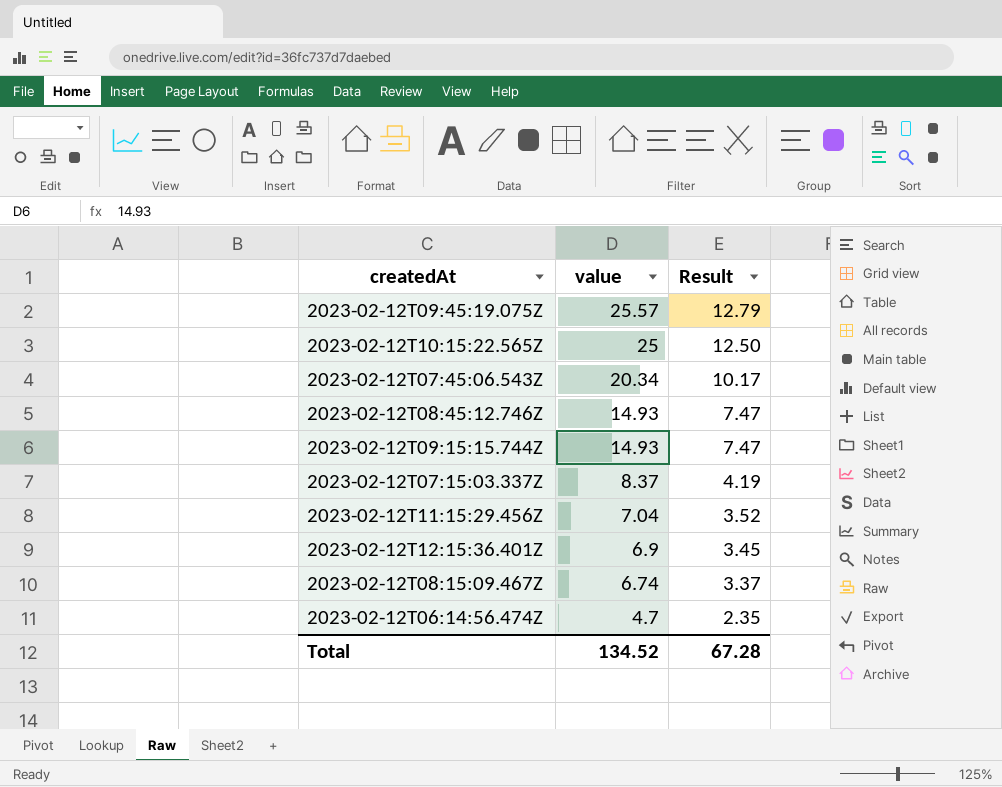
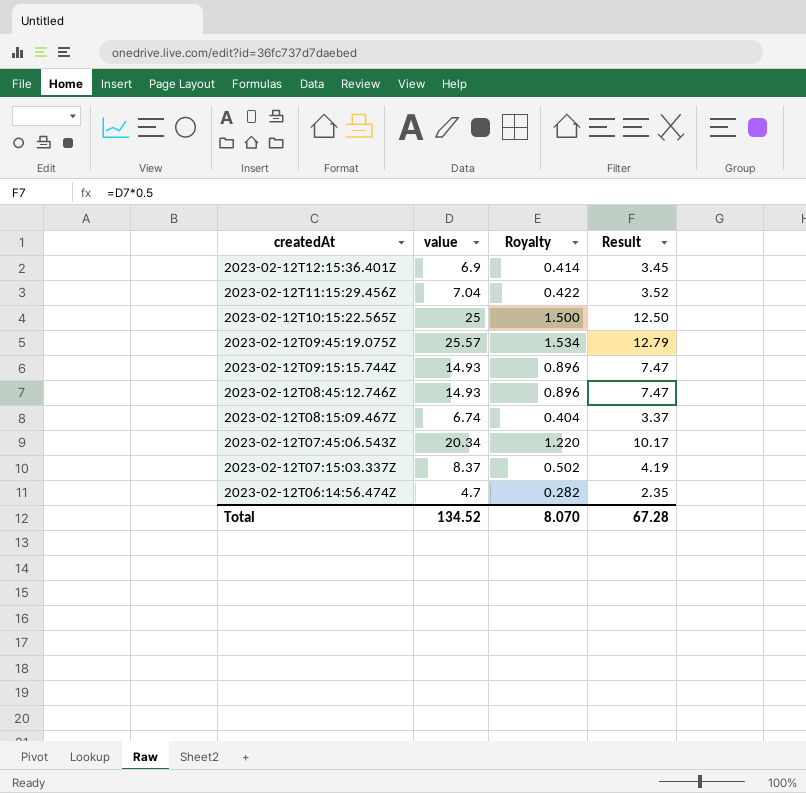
row order: value descending -> createdAt descending
column Royalty | formula: none -> [value] * 0.06

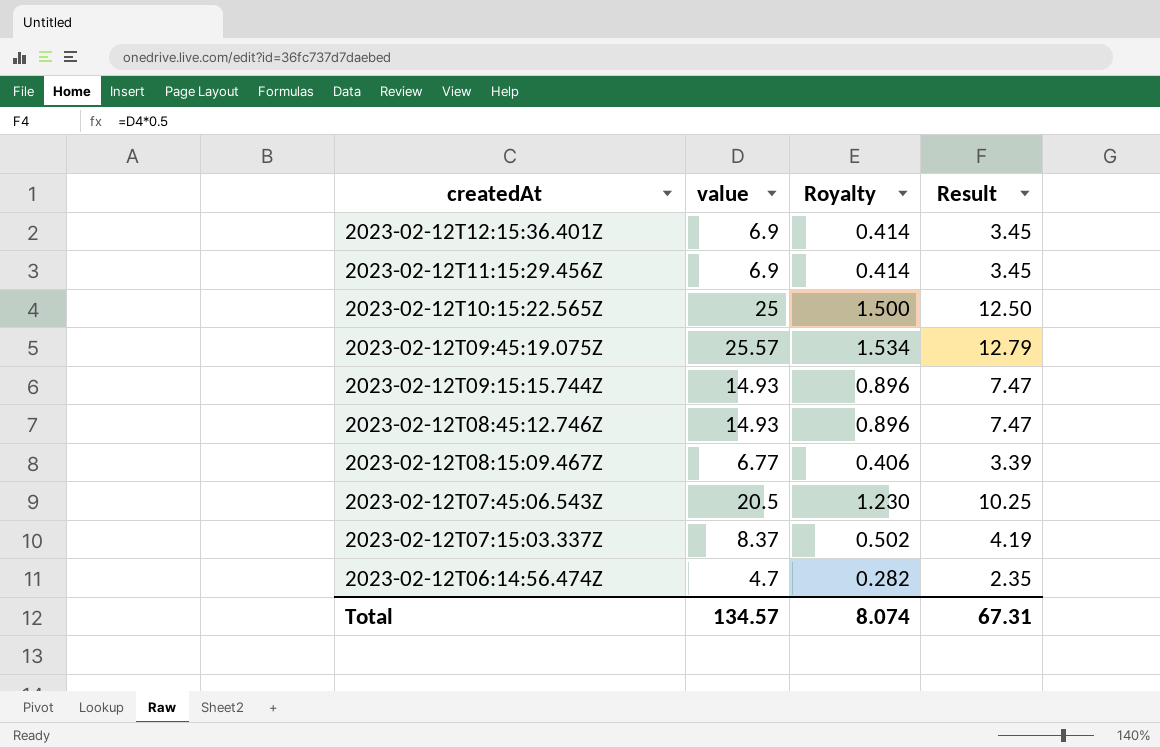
2023-02-12T11:15:29.456Z | value: 7.04 -> 6.9
2023-02-12T11:15:29.456Z | Royalty: 0.422 -> 0.414
2023-02-12T11:15:29.456Z | Result: 3.52 -> 3.45
2023-02-12T08:15:09.467Z | value: 6.74 -> 6.77
2023-02-12T08:15:09.467Z | Royalty: 0.404 -> 0.406
2023-02-12T08:15:09.467Z | Result: 3.37 -> 3.39
2023-02-12T07:45:06.543Z | value: 20.34 -> 20.5
2023-02-12T07:45:06.543Z | Royalty: 1.220 -> 1.230
2023-02-12T07:45:06.543Z | Result: 10.17 -> 10.25
Total | value: 134.52 -> 134.57
Total | Royalty: 8.070 -> 8.074
Total | Result: 67.28 -> 67.31

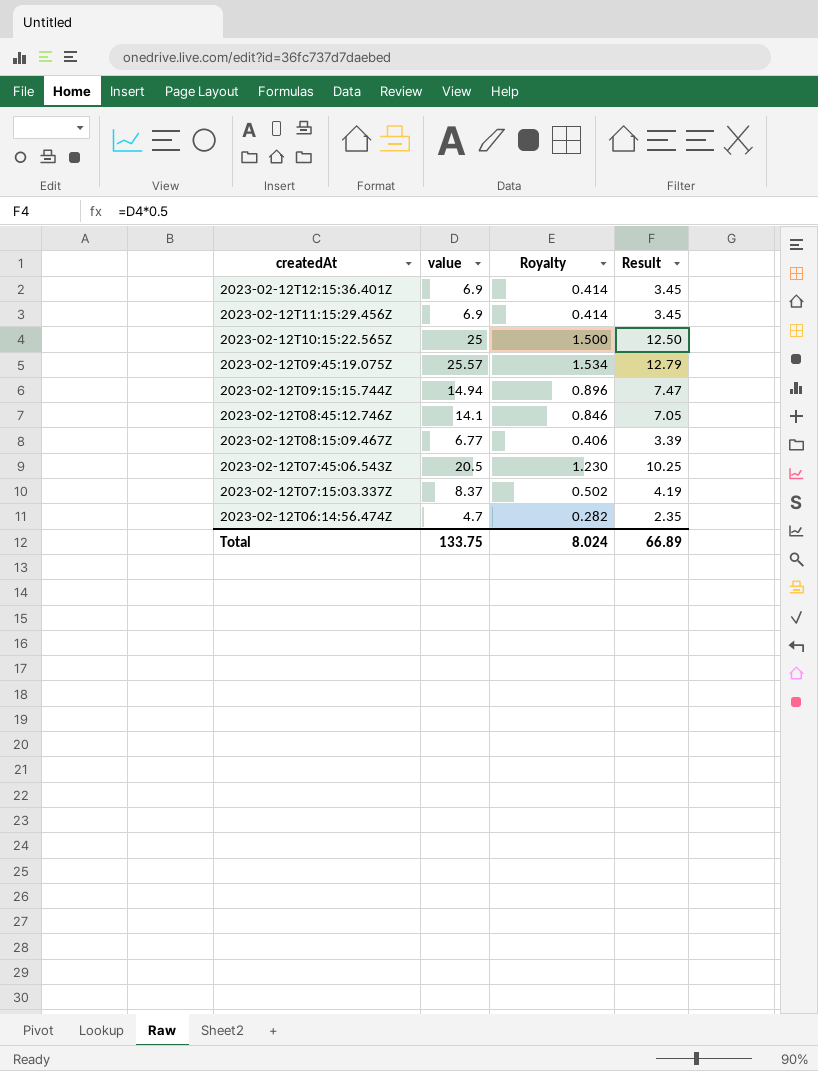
2023-02-12T09:15:15.744Z | value: 14.93 -> 14.94
2023-02-12T08:45:12.746Z | value: 14.93 -> 14.1
2023-02-12T08:45:12.746Z | Royalty: 0.896 -> 0.846
2023-02-12T08:45:12.746Z | Result: 7.47 -> 7.05
Total | value: 134.57 -> 133.75
Total | Royalty: 8.074 -> 8.024
Total | Result: 67.31 -> 66.89

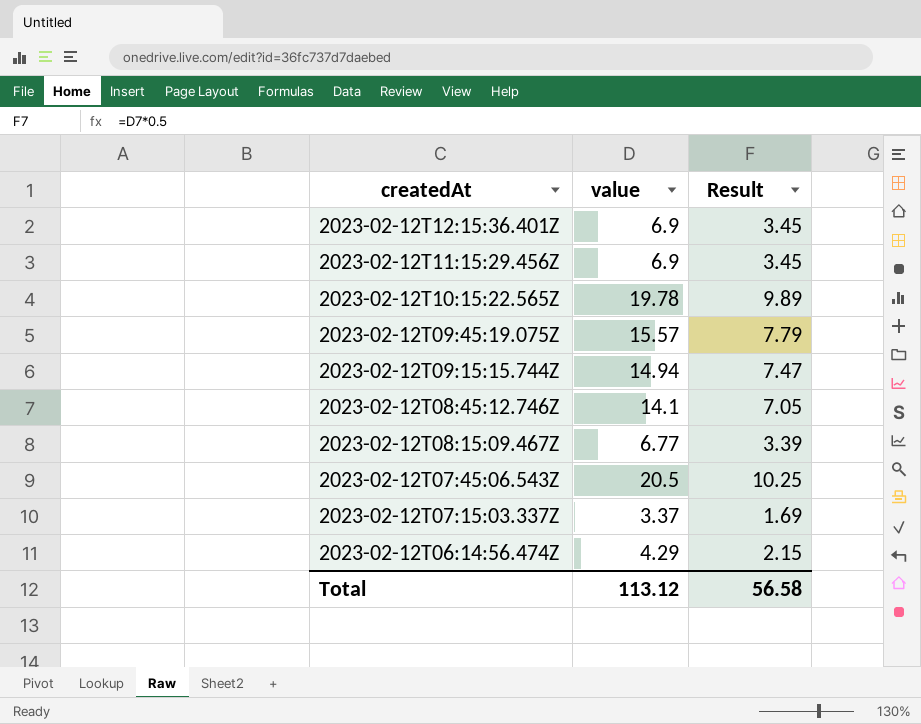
column Royalty | formula: [value] * 0.06 -> none
2023-02-12T10:15:22.565Z | value: 25 -> 19.78
2023-02-12T10:15:22.565Z | Result: 12.50 -> 9.89
2023-02-12T09:45:19.075Z | value: 25.57 -> 15.57
2023-02-12T09:45:19.075Z | Result: 12.79 -> 7.79
2023-02-12T07:15:03.337Z | value: 8.37 -> 3.37
2023-02-12T07:15:03.337Z | Result: 4.19 -> 1.69
2023-02-12T06:14:56.474Z | value: 4.7 -> 4.29
2023-02-12T06:14:56.474Z | Result: 2.35 -> 2.15
Total | value: 133.75 -> 113.12
Total | Result: 66.89 -> 56.58

